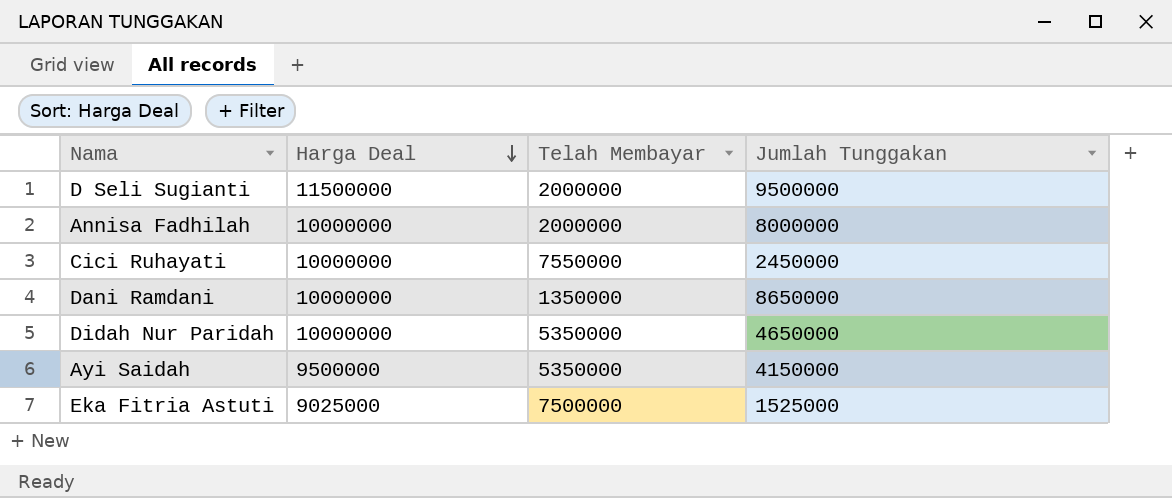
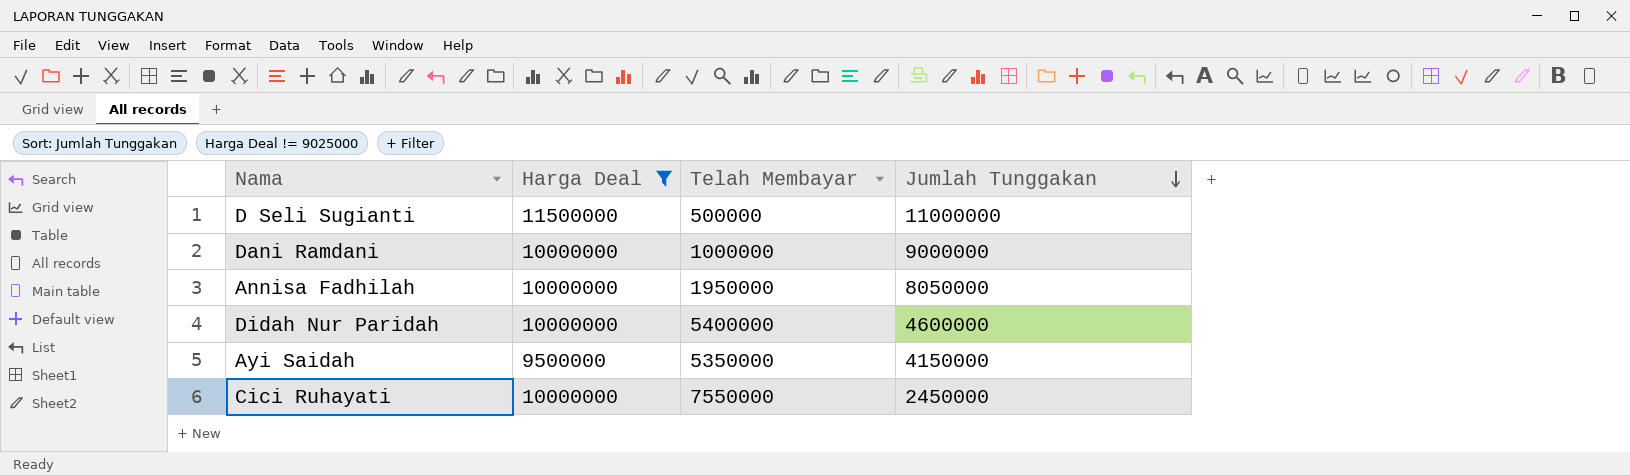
filter: none -> Harga Deal != 9025000
row order: Harga Deal descending -> Jumlah Tunggakan descending
D Seli Sugianti | Telah Membayar: 2000000 -> 500000
D Seli Sugianti | Jumlah Tunggakan: 9500000 -> 11000000
Dani Ramdani | Telah Membayar: 1350000 -> 1000000
Dani Ramdani | Jumlah Tunggakan: 8650000 -> 9000000
Annisa Fadhilah | Telah Membayar: 2000000 -> 1950000
Annisa Fadhilah | Jumlah Tunggakan: 8000000 -> 8050000
Didah Nur Paridah | Telah Membayar: 5350000 -> 5400000
Didah Nur Paridah | Jumlah Tunggakan: 4650000 -> 4600000

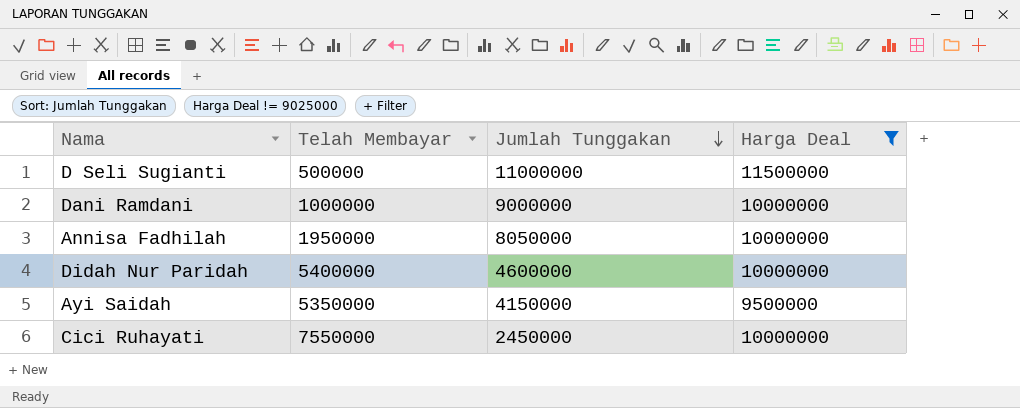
column Harga Deal | position: 2 -> 4

